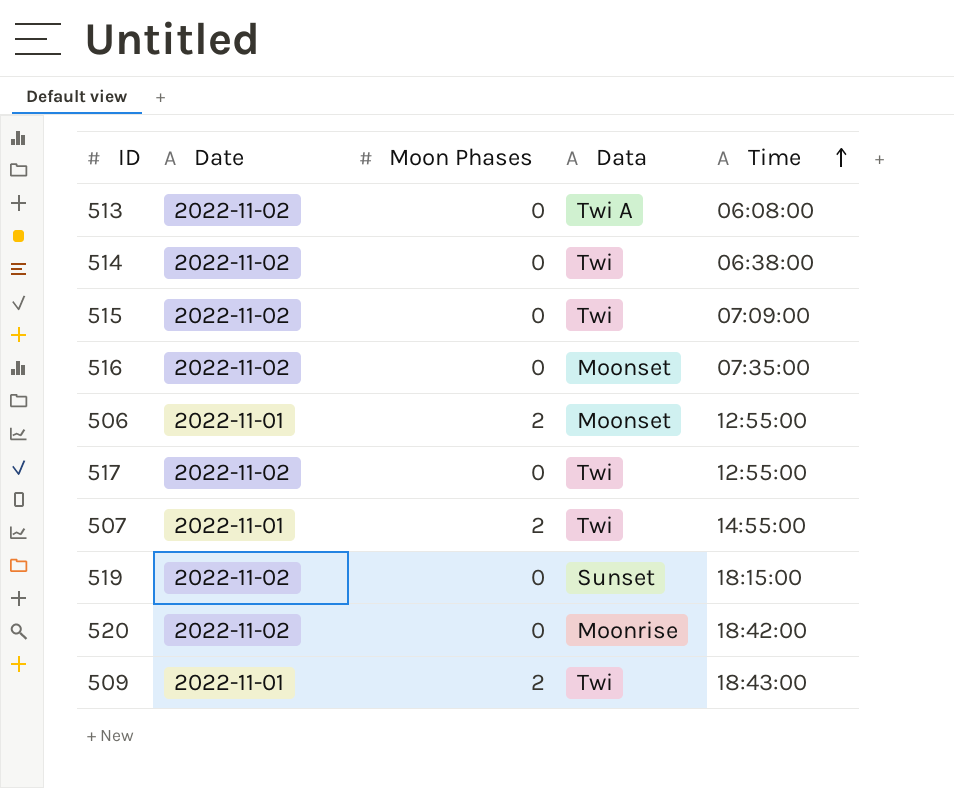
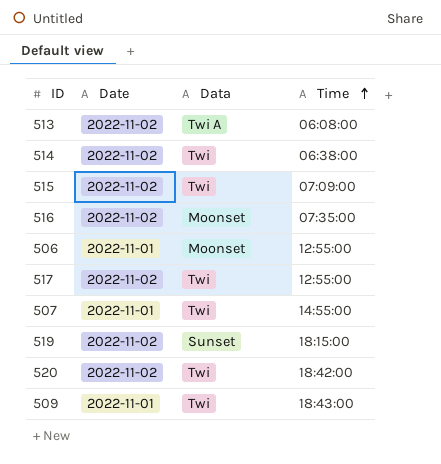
column Moon Phases | position: 3 -> none
520 | Data: Moonrise -> Twi

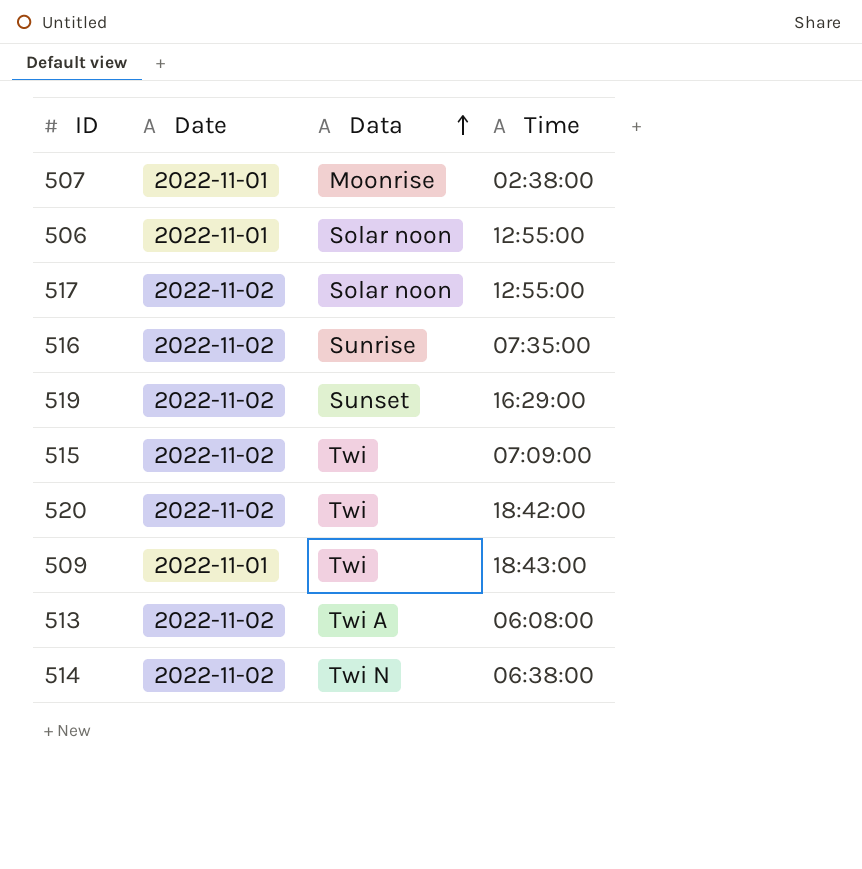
row order: Time ascending -> Data ascending
507 | Data: Twi -> Moonrise
507 | Time: 14:55:00 -> 02:38:00
506 | Data: Moonset -> Solar noon
517 | Data: Twi -> Solar noon
516 | Data: Moonset -> Sunrise
519 | Time: 18:15:00 -> 16:29:00
514 | Data: Twi -> Twi N

